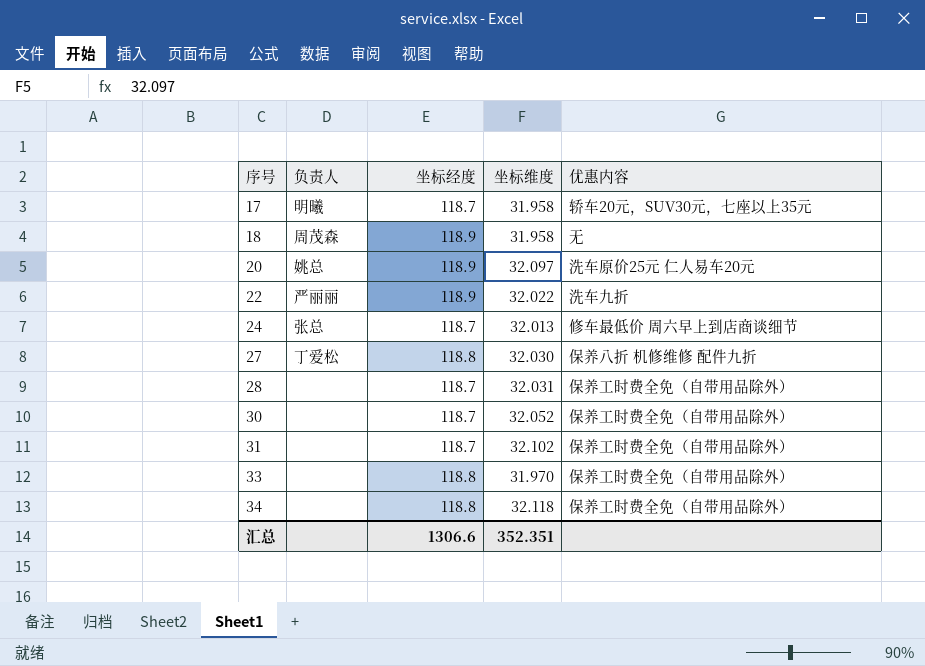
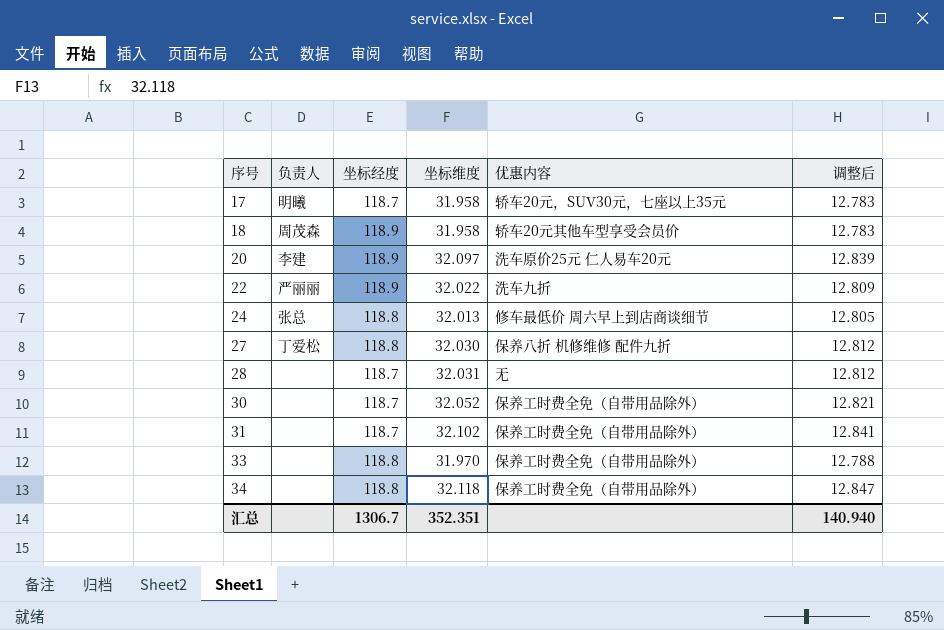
column 调整后 | formula: none -> [坐标维度] * 0.4
18 | 优惠内容: 无 -> 轿车20元其他车型享受会员价
20 | 负责人: 姚总 -> 李建
24 | 坐标经度: 118.7 -> 118.8
28 | 优惠内容: 保养工时费全免（自带用品除外） -> 无
汇总 | 坐标经度: 1306.6 -> 1306.7

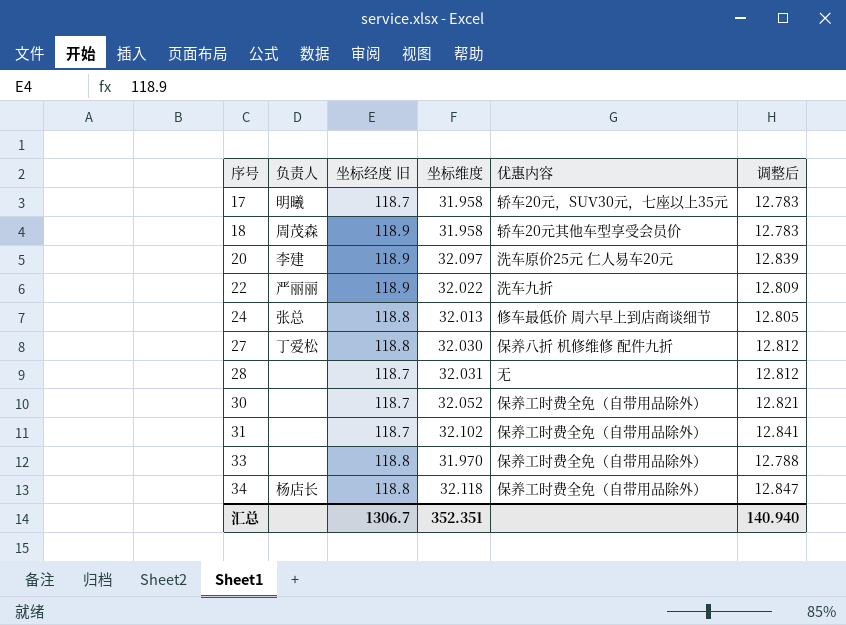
column name: 坐标经度 -> 坐标经度 旧
34 | 负责人: none -> 杨店长

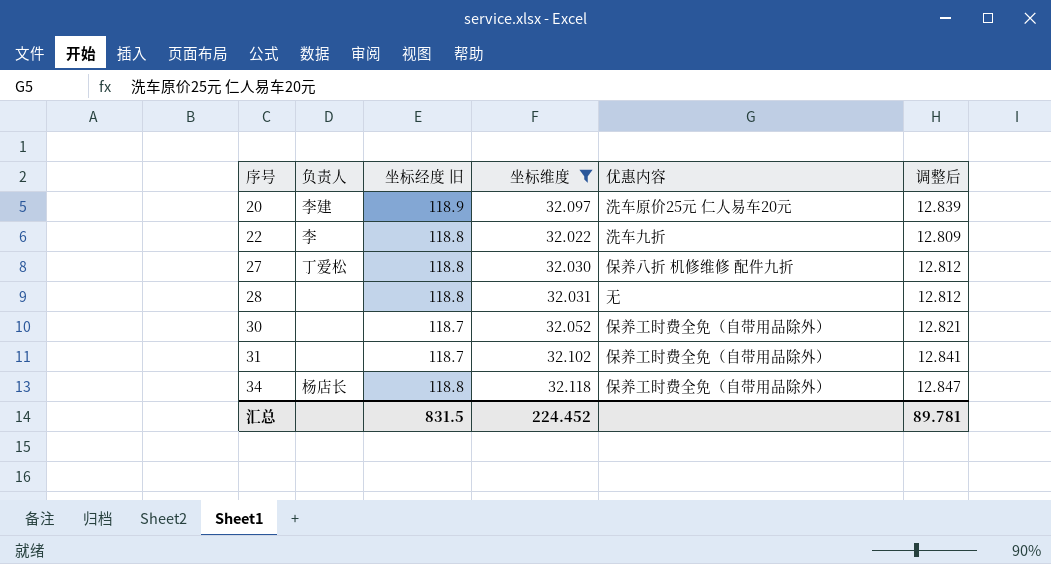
filter: none -> 坐标维度 >= 32.022
22 | 负责人: 严丽丽 -> 李
22 | 坐标经度 旧: 118.9 -> 118.8
28 | 坐标经度 旧: 118.7 -> 118.8
汇总 | 坐标经度 旧: 1306.7 -> 831.5
汇总 | 坐标维度: 352.351 -> 224.452
汇总 | 调整后: 140.940 -> 89.781

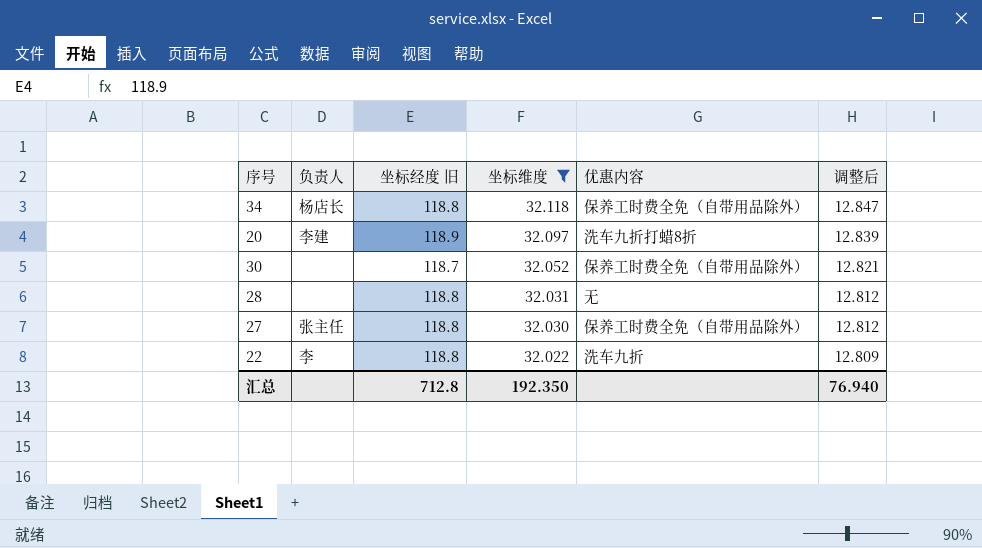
row order: 序号 ascending -> 坐标维度 descending
row 31: none | 118.7 | 32.102 | 保养工时费全免（自带用品除外） | 12.841 -> none
20 | 优惠内容: 洗车原价25元 仁人易车20元 -> 洗车九折打蜡8折
27 | 负责人: 丁爱松 -> 张主任
27 | 优惠内容: 保养八折 机修维修 配件九折 -> 保养工时费全免（自带用品除外）
汇总 | 坐标经度 旧: 831.5 -> 712.8
汇总 | 坐标维度: 224.452 -> 192.350
汇总 | 调整后: 89.781 -> 76.940

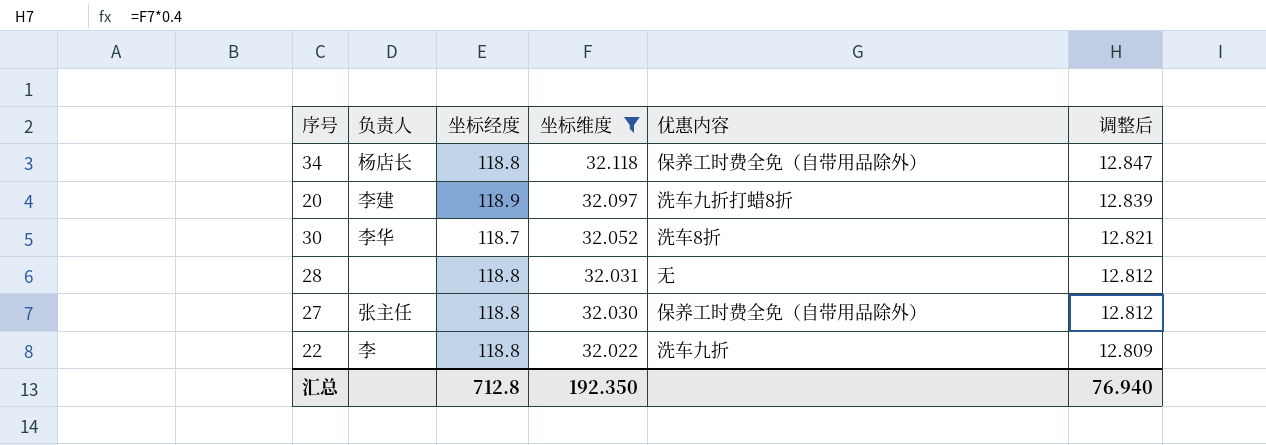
column name: 坐标经度 旧 -> 坐标经度
30 | 负责人: none -> 李华
30 | 优惠内容: 保养工时费全免（自带用品除外） -> 洗车8折

